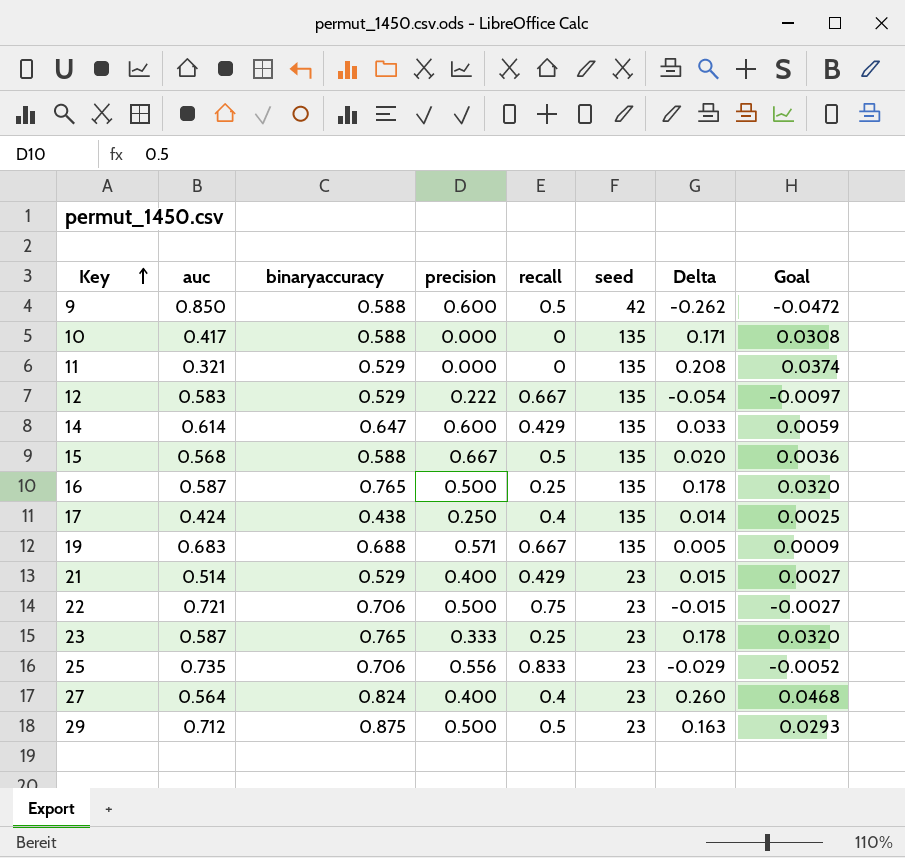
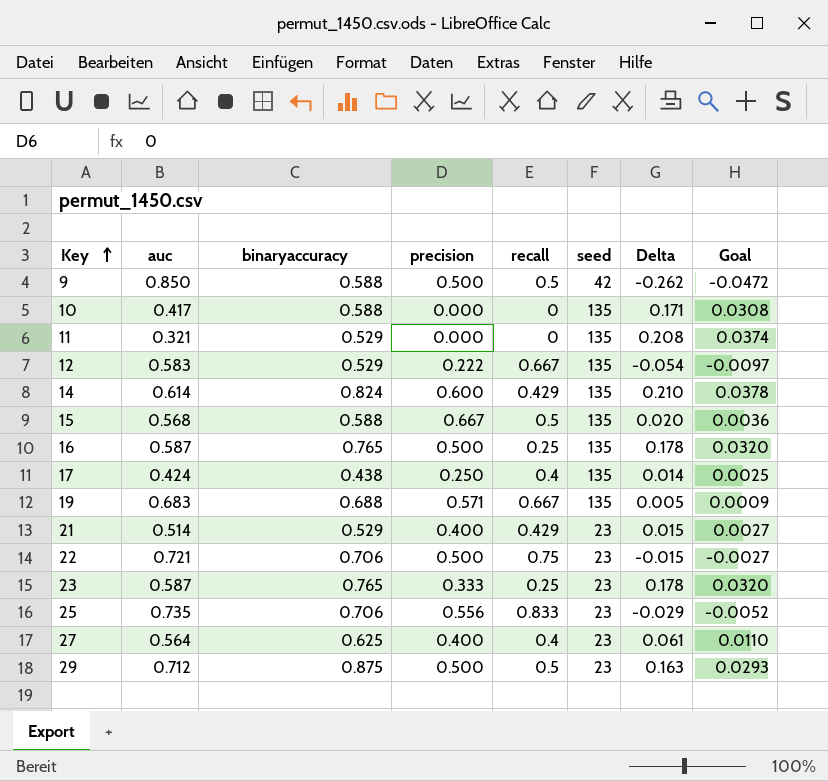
9 | precision: 0.600 -> 0.500
14 | binaryaccuracy: 0.647 -> 0.824
14 | Delta: 0.033 -> 0.210
14 | Goal: 0.0059 -> 0.0378
27 | binaryaccuracy: 0.824 -> 0.625
27 | Delta: 0.260 -> 0.061
27 | Goal: 0.0468 -> 0.0110

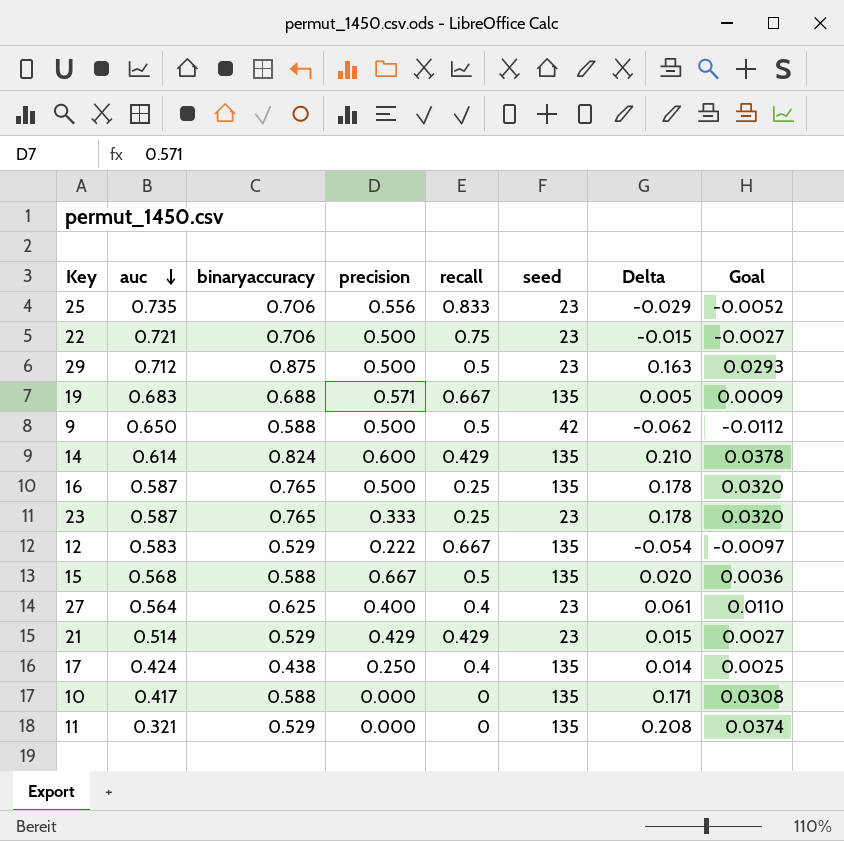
row order: Key ascending -> auc descending
9 | auc: 0.850 -> 0.650
9 | Delta: -0.262 -> -0.062
9 | Goal: -0.0472 -> -0.0112
21 | precision: 0.400 -> 0.429

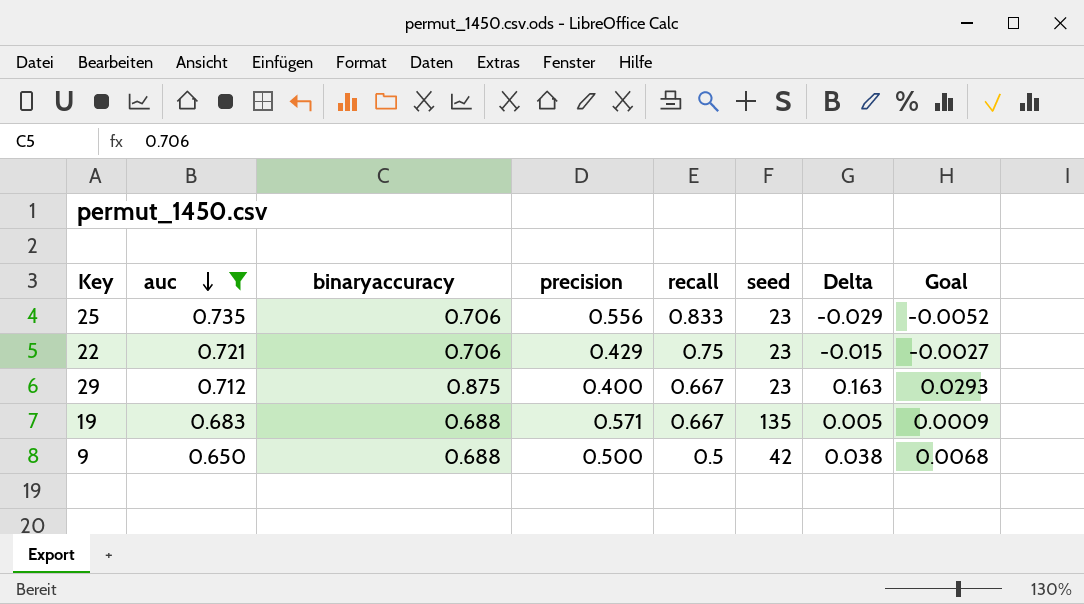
filter: none -> auc >= 0.650
22 | precision: 0.500 -> 0.429
29 | precision: 0.500 -> 0.400
29 | recall: 0.5 -> 0.667
9 | binaryaccuracy: 0.588 -> 0.688
9 | Delta: -0.062 -> 0.038
9 | Goal: -0.0112 -> 0.0068

